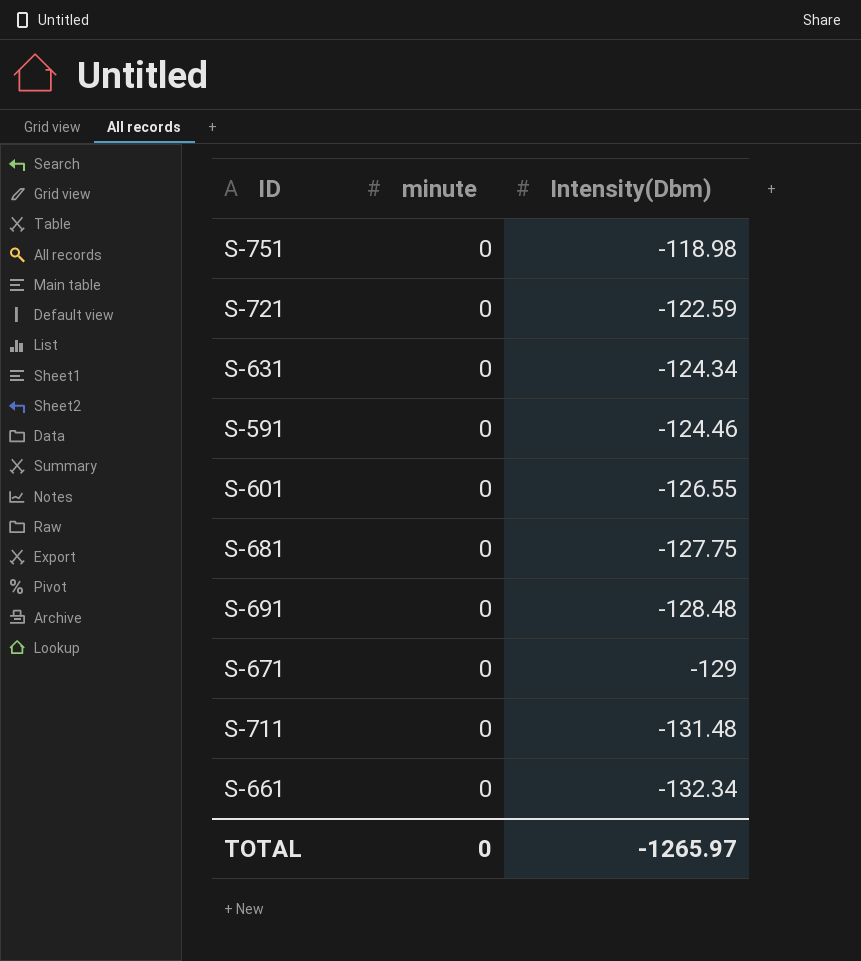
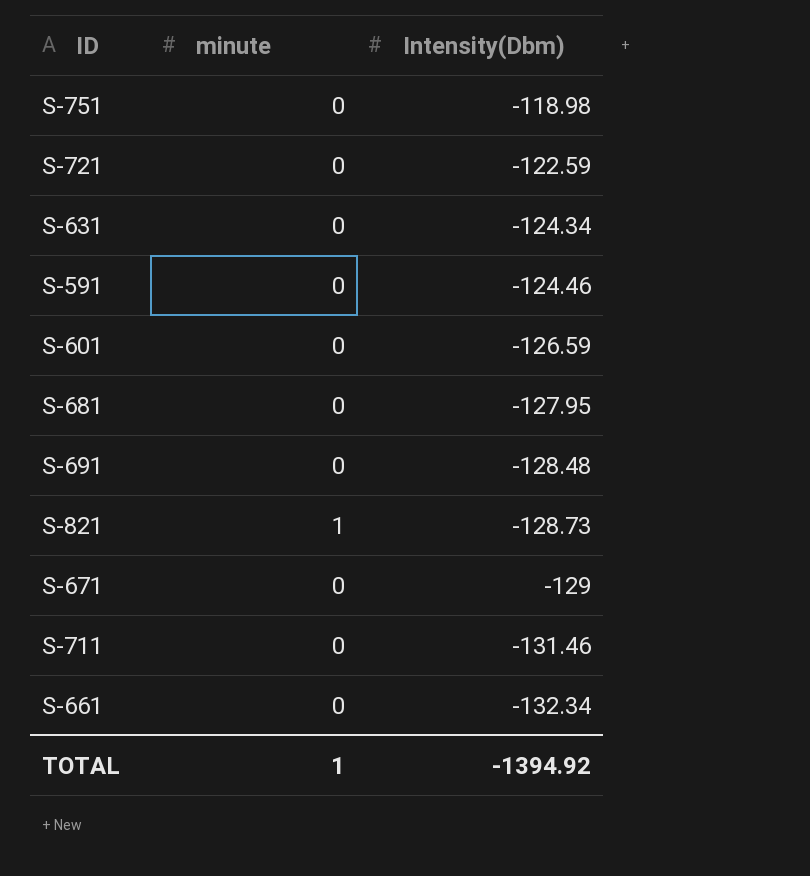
S-601 | Intensity(Dbm): -126.55 -> -126.59
S-681 | Intensity(Dbm): -127.75 -> -127.95
row S-821: none -> 1 | -128.73
S-711 | Intensity(Dbm): -131.48 -> -131.46
TOTAL | minute: 0 -> 1
TOTAL | Intensity(Dbm): -1265.97 -> -1394.92

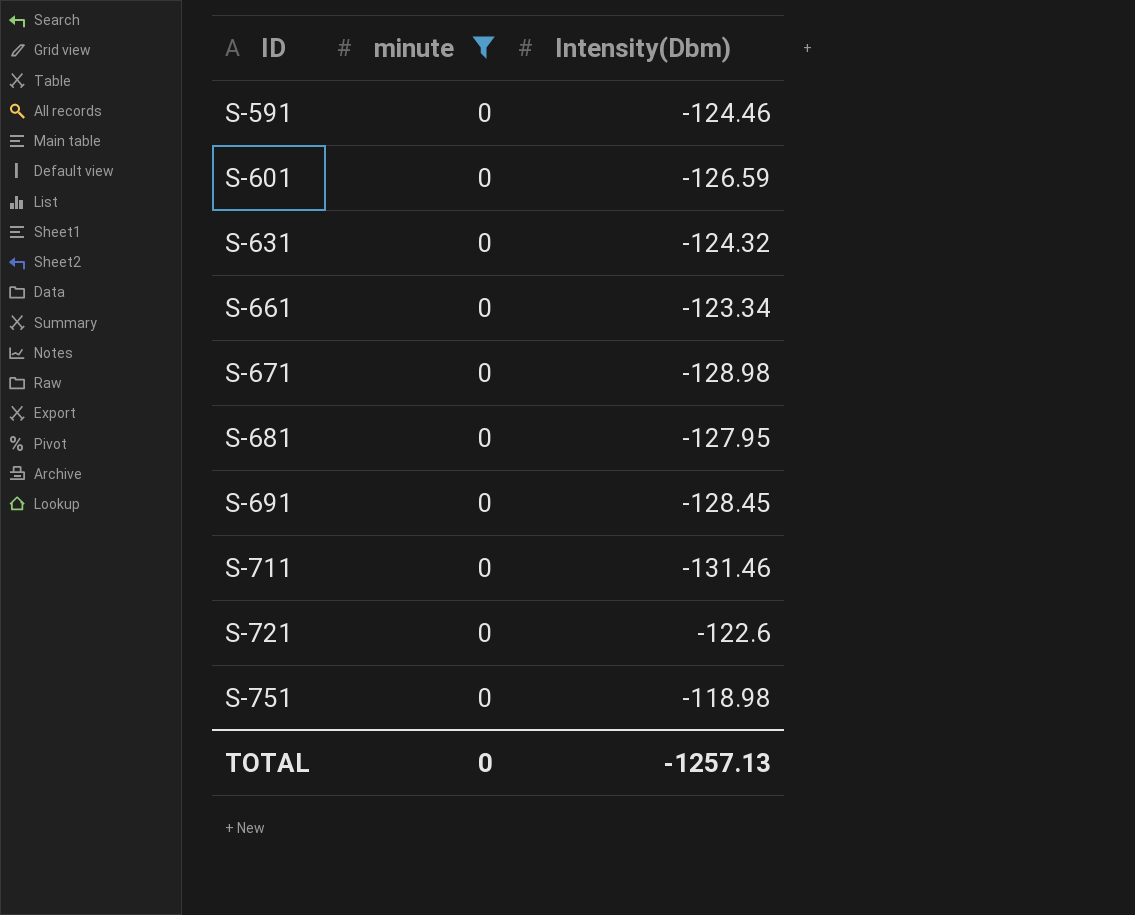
filter: none -> minute = 0
row order: Intensity(Dbm) descending -> ID ascending
S-631 | Intensity(Dbm): -124.34 -> -124.32
S-661 | Intensity(Dbm): -132.34 -> -123.34
S-671 | Intensity(Dbm): -129 -> -128.98
S-691 | Intensity(Dbm): -128.48 -> -128.45
S-721 | Intensity(Dbm): -122.59 -> -122.6
TOTAL | minute: 1 -> 0
TOTAL | Intensity(Dbm): -1394.92 -> -1257.13

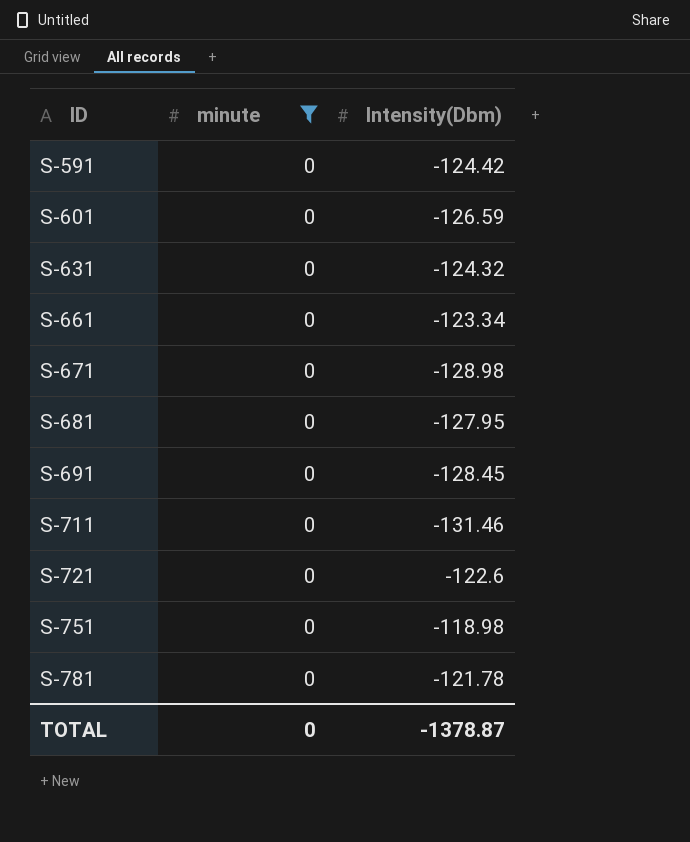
S-591 | Intensity(Dbm): -124.46 -> -124.42
row S-781: none -> 0 | -121.78
TOTAL | Intensity(Dbm): -1257.13 -> -1378.87

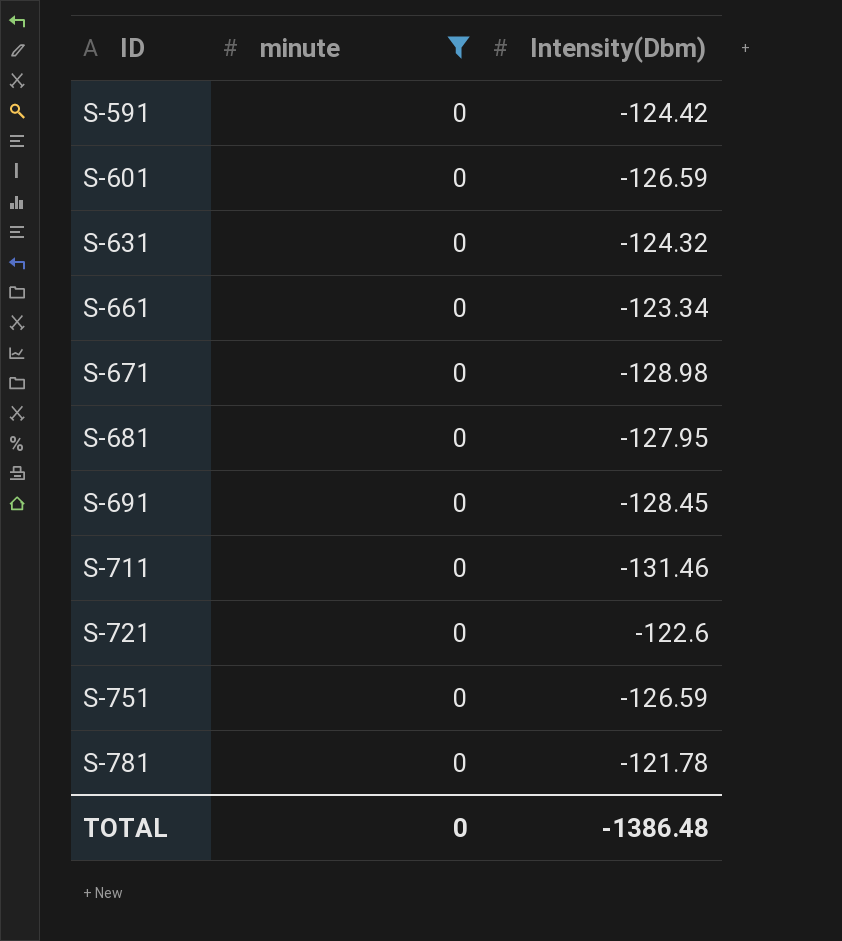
S-751 | Intensity(Dbm): -118.98 -> -126.59
TOTAL | Intensity(Dbm): -1378.87 -> -1386.48

